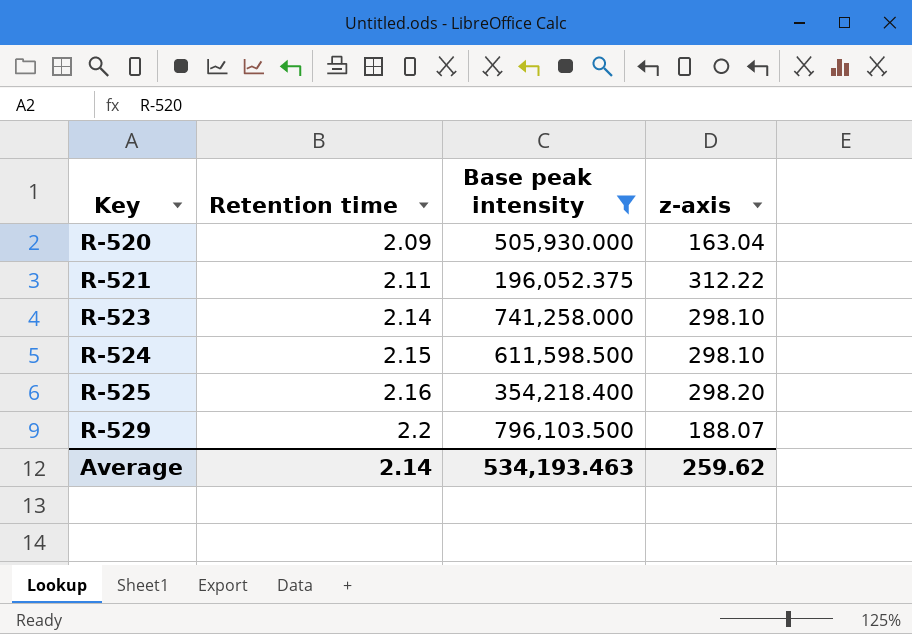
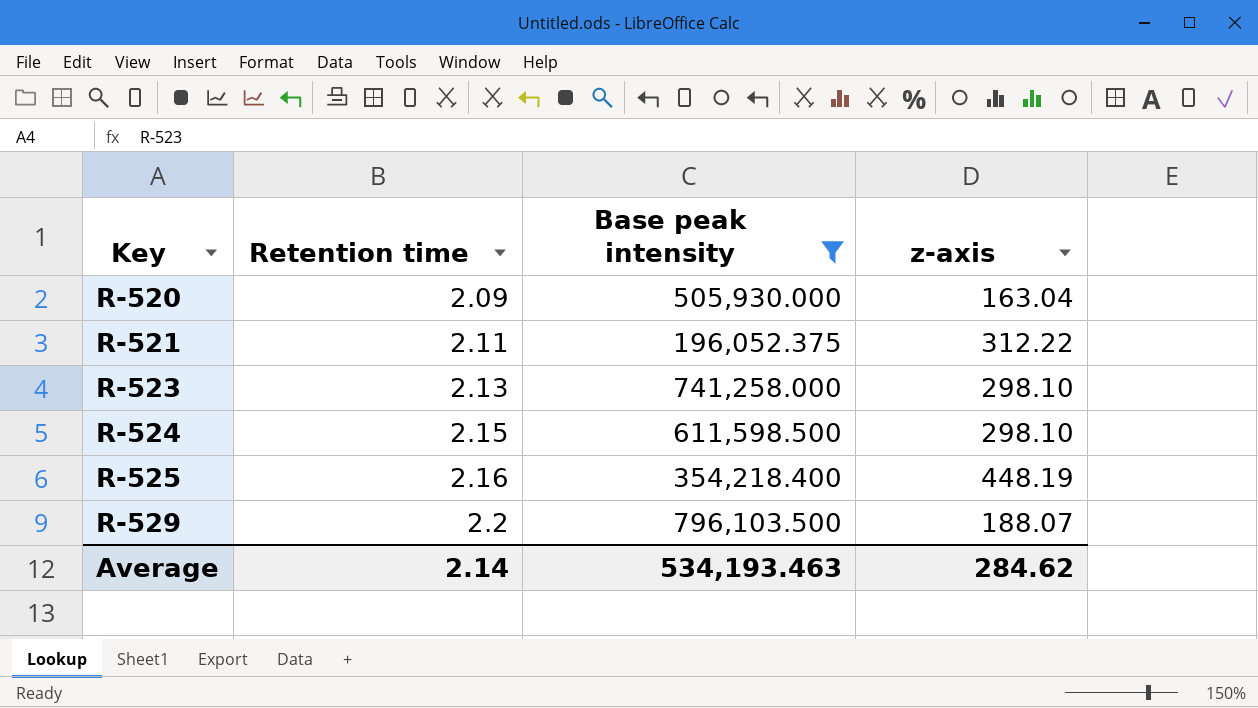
R-523 | Retention time: 2.14 -> 2.13
R-525 | z-axis: 298.20 -> 448.19
Average | z-axis: 259.62 -> 284.62

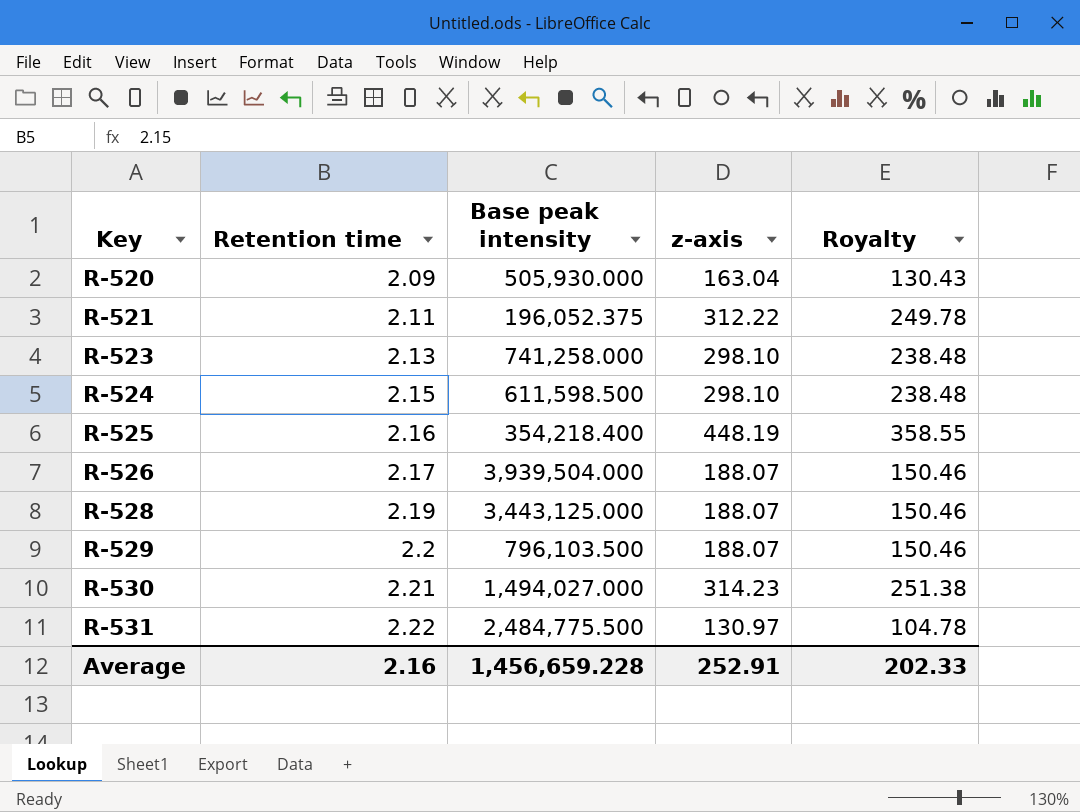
filter: Base peak intensity <= 796,103.500 -> none
column Royalty | formula: none -> [z-axis] * 0.8
Average | Retention time: 2.14 -> 2.16
Average | Base peak intensity: 534,193.463 -> 1,456,659.228
Average | z-axis: 284.62 -> 252.91

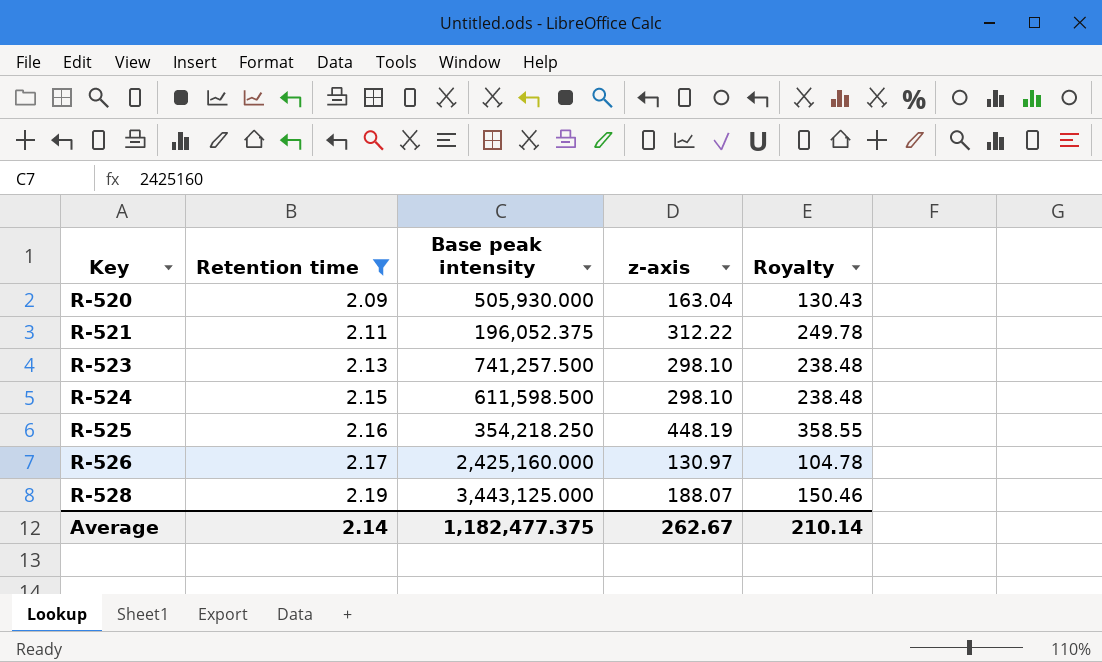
filter: none -> Retention time <= 2.19
R-523 | Base peak intensity: 741,258.000 -> 741,257.500
R-525 | Base peak intensity: 354,218.400 -> 354,218.250
R-526 | Base peak intensity: 3,939,504.000 -> 2,425,160.000
R-526 | z-axis: 188.07 -> 130.97
R-526 | Royalty: 150.46 -> 104.78
Average | Retention time: 2.16 -> 2.14
Average | Base peak intensity: 1,456,659.228 -> 1,182,477.375
Average | z-axis: 252.91 -> 262.67
Average | Royalty: 202.33 -> 210.14

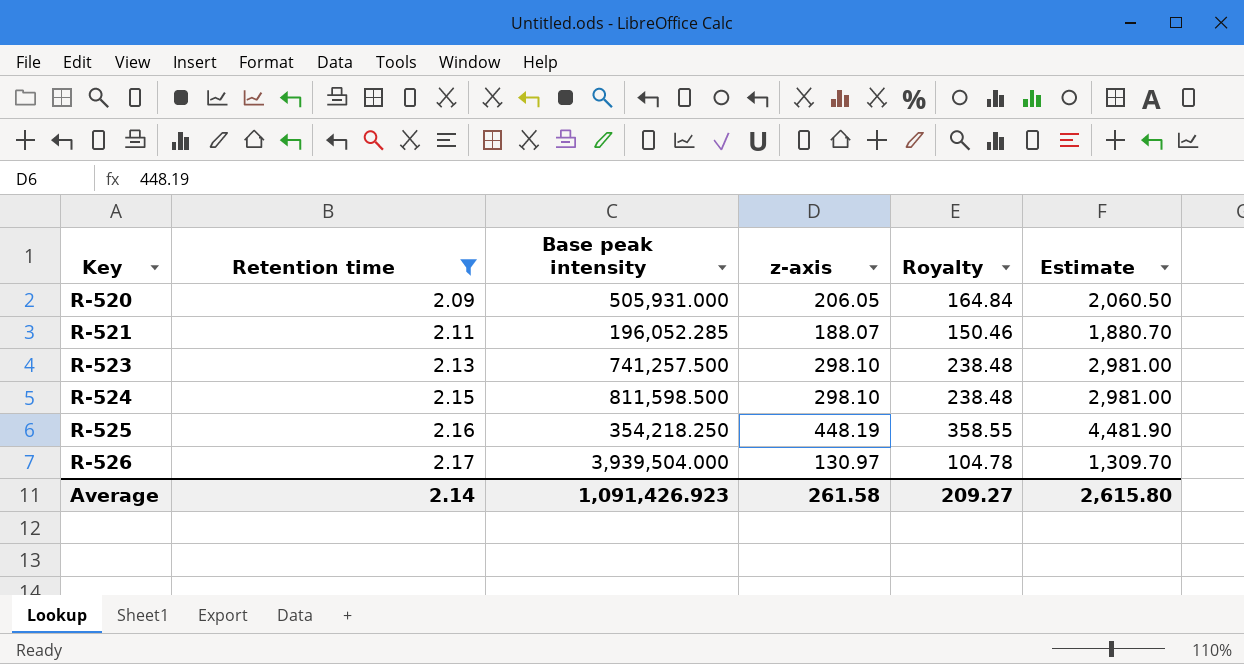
column Estimate | formula: none -> [z-axis] * 10
row R-528: 2.19 | 3,443,125.000 | 188.07 | 150.46 -> none
R-520 | Base peak intensity: 505,930.000 -> 505,931.000
R-520 | z-axis: 163.04 -> 206.05
R-520 | Royalty: 130.43 -> 164.84
R-521 | Base peak intensity: 196,052.375 -> 196,052.285
R-521 | z-axis: 312.22 -> 188.07
R-521 | Royalty: 249.78 -> 150.46
R-524 | Base peak intensity: 611,598.500 -> 811,598.500
R-526 | Base peak intensity: 2,425,160.000 -> 3,939,504.000
Average | Base peak intensity: 1,182,477.375 -> 1,091,426.923
Average | z-axis: 262.67 -> 261.58
Average | Royalty: 210.14 -> 209.27

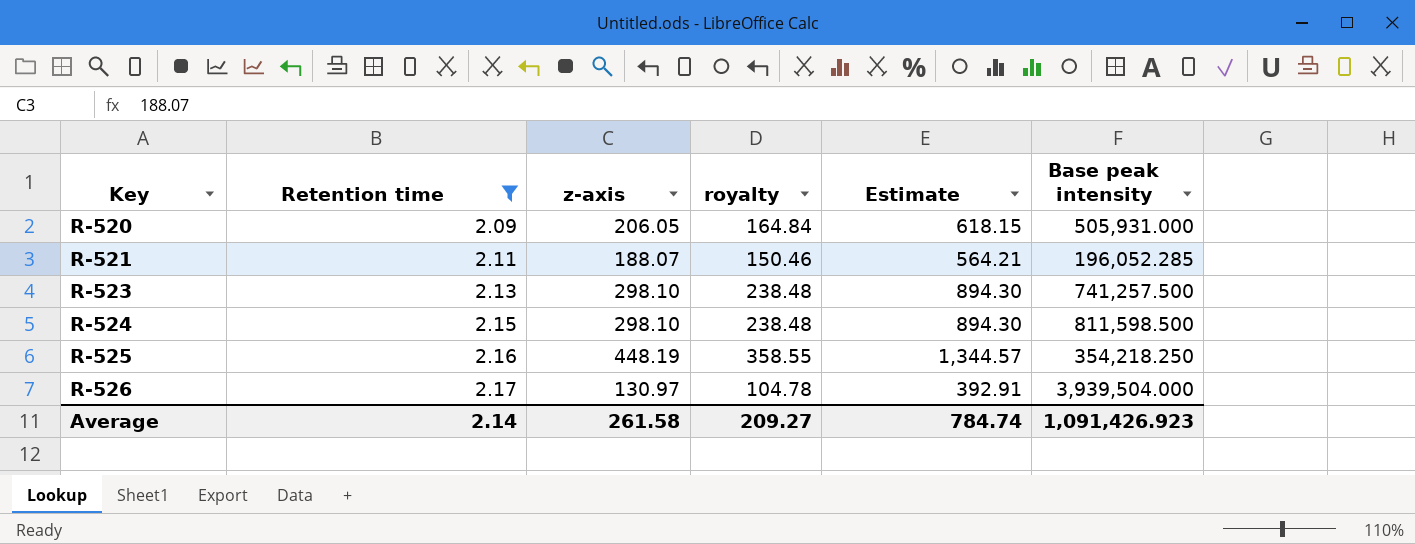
column name: Royalty -> royalty
column Estimate | formula: [z-axis] * 10 -> [z-axis] * 3
column Base peak intensity | position: 3 -> 6
Average | Estimate: 2,615.80 -> 784.74

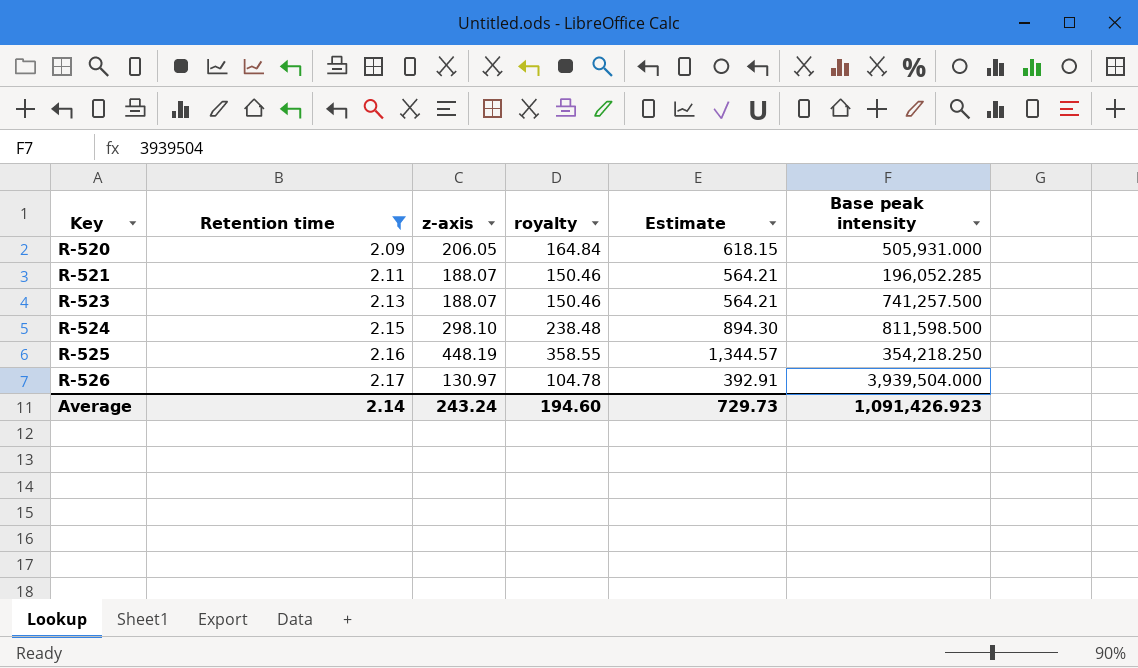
R-523 | z-axis: 298.10 -> 188.07
R-523 | royalty: 238.48 -> 150.46
R-523 | Estimate: 894.30 -> 564.21
Average | z-axis: 261.58 -> 243.24
Average | royalty: 209.27 -> 194.60
Average | Estimate: 784.74 -> 729.73

